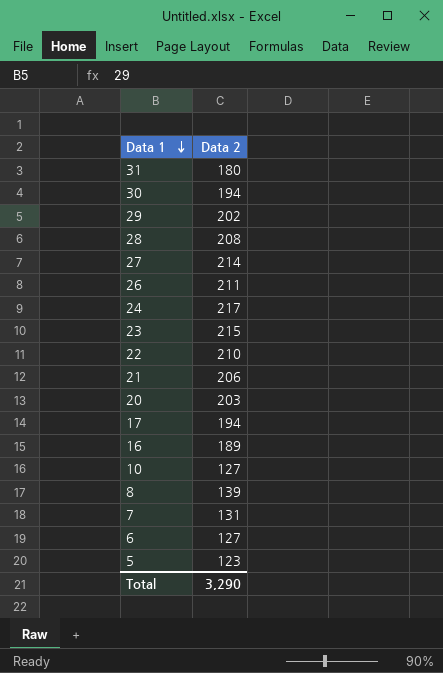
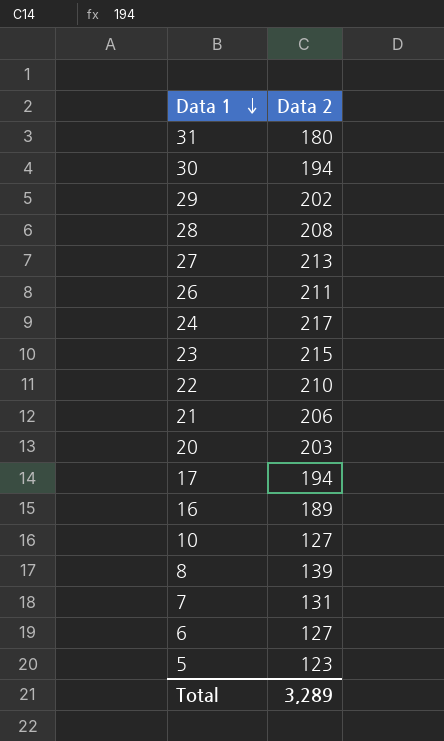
27 | Data 2: 214 -> 213
Total | Data 2: 3,290 -> 3,289

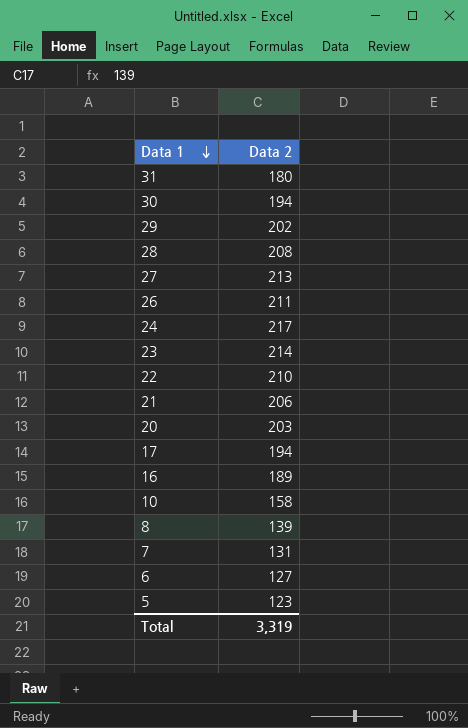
23 | Data 2: 215 -> 214
10 | Data 2: 127 -> 158
Total | Data 2: 3,289 -> 3,319

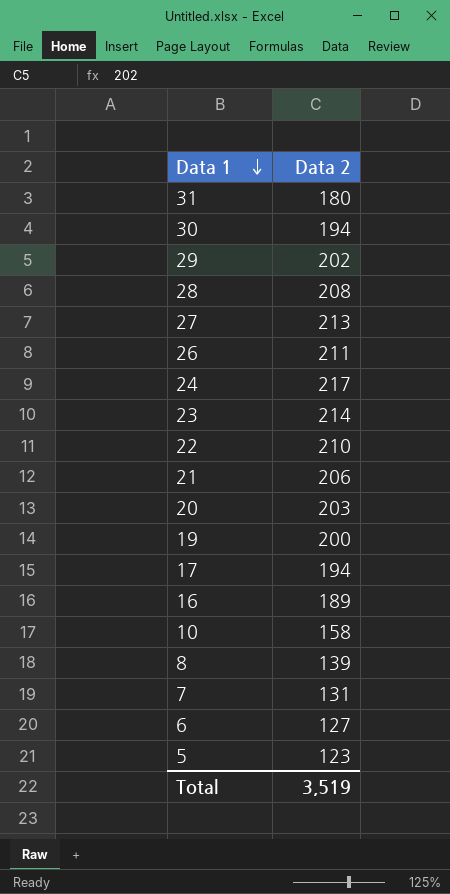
row 19: none -> 200
Total | Data 2: 3,319 -> 3,519

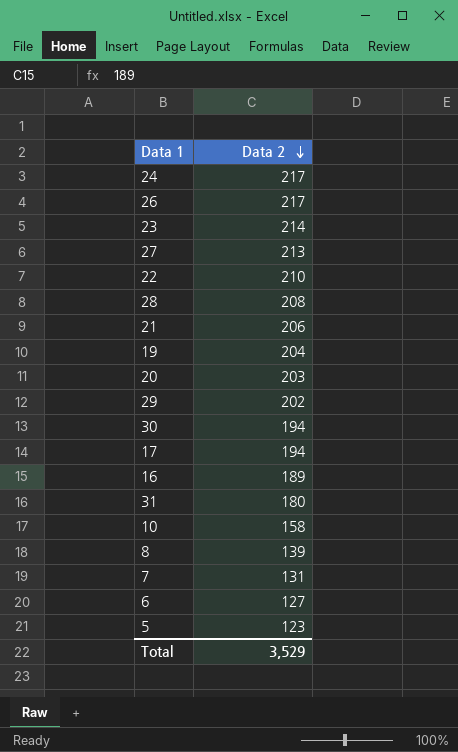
row order: Data 1 descending -> Data 2 descending
26 | Data 2: 211 -> 217
19 | Data 2: 200 -> 204
Total | Data 2: 3,519 -> 3,529

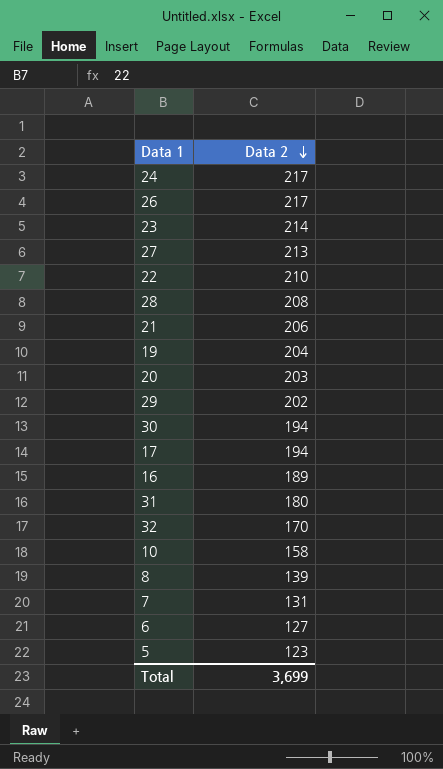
row 32: none -> 170
Total | Data 2: 3,529 -> 3,699

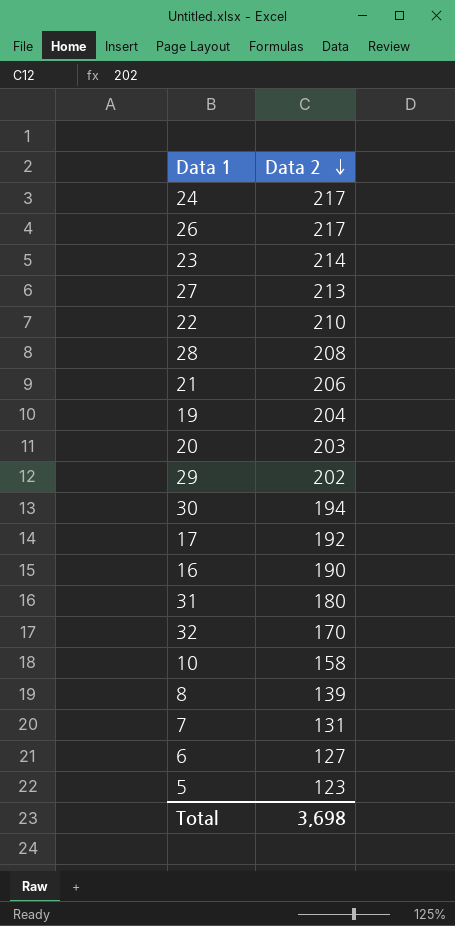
17 | Data 2: 194 -> 192
16 | Data 2: 189 -> 190
Total | Data 2: 3,699 -> 3,698

